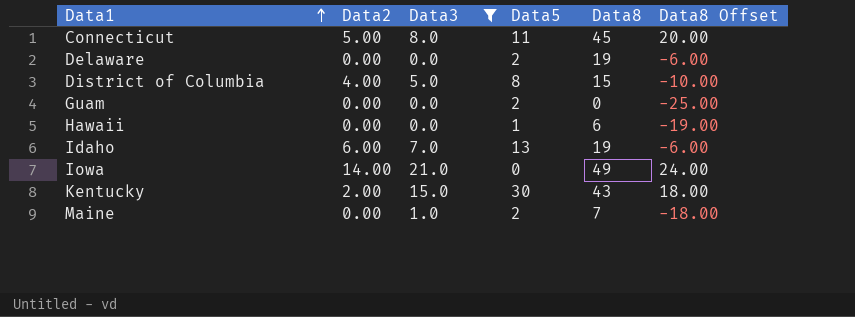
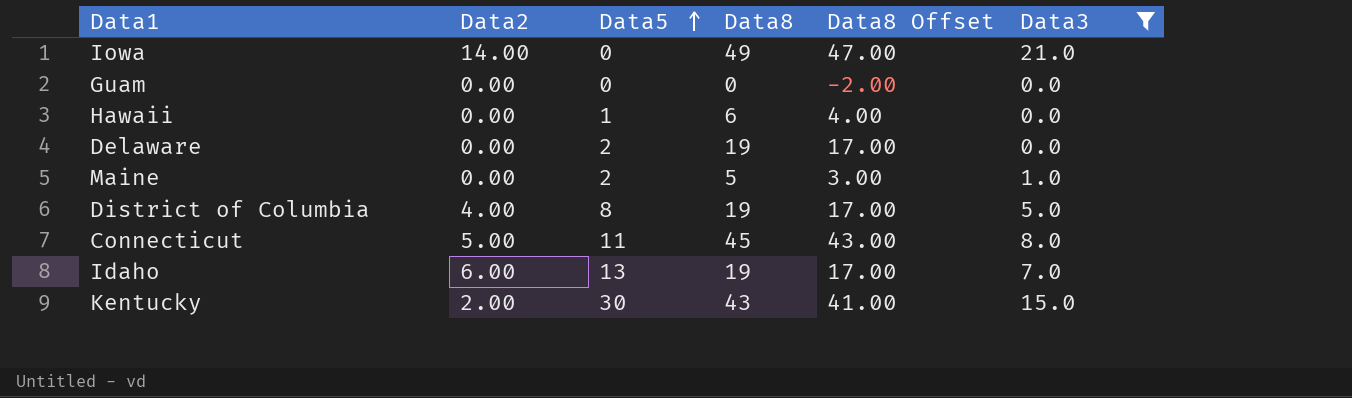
row order: Data1 ascending -> Data5 ascending
column Data8 Offset | formula: [Data8] - 25 -> [Data8] - 2
column Data3 | position: 3 -> 6
Guam | Data5: 2 -> 0
Maine | Data8: 7 -> 5
District of Columbia | Data8: 15 -> 19

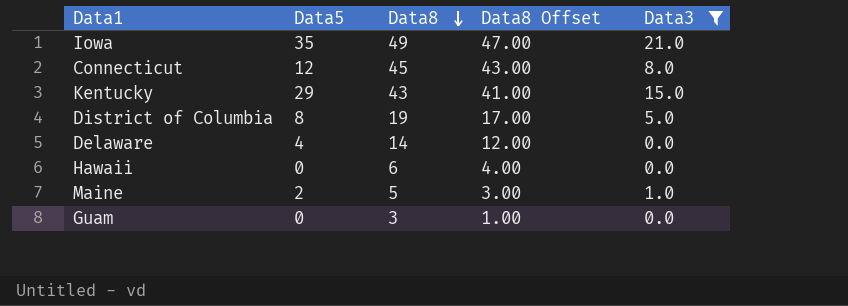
row order: Data5 ascending -> Data8 descending
column Data2 | position: 2 -> none
row Idaho: 6.00 | 13 | 19 | 17.00 | 7.0 -> none
Iowa | Data5: 0 -> 35
Connecticut | Data5: 11 -> 12
Kentucky | Data5: 30 -> 29
Delaware | Data5: 2 -> 4
Delaware | Data8: 19 -> 14
Delaware | Data8 Offset: 17.00 -> 12.00
Hawaii | Data5: 1 -> 0
Guam | Data8: 0 -> 3
Guam | Data8 Offset: -2.00 -> 1.00

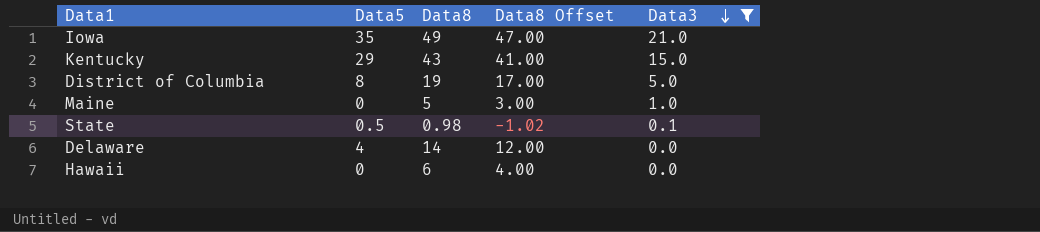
row order: Data8 descending -> Data3 descending
row Connecticut: 12 | 45 | 43.00 | 8.0 -> none
row Guam: 0 | 3 | 1.00 | 0.0 -> none
Maine | Data5: 2 -> 0
row State: none -> 0.5 | 0.98 | -1.02 | 0.1

